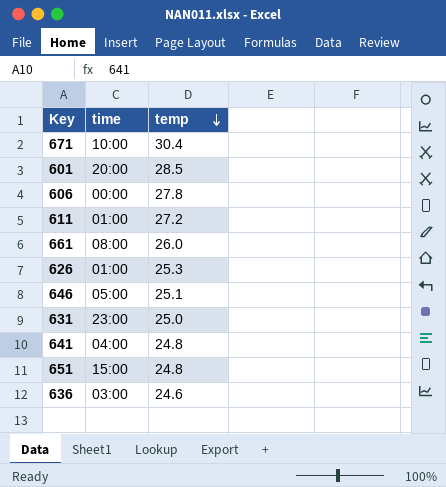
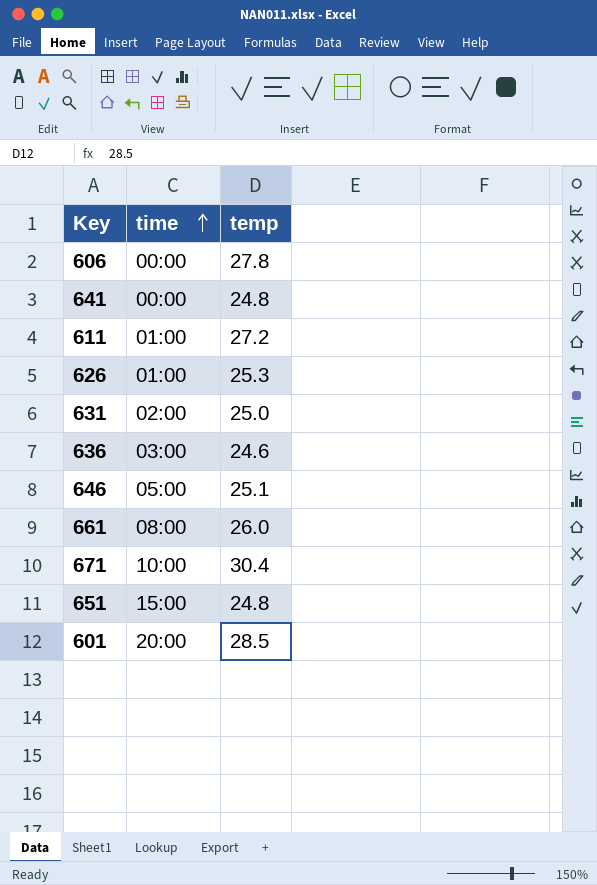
row order: temp descending -> time ascending
641 | time: 04:00 -> 00:00
631 | time: 23:00 -> 02:00

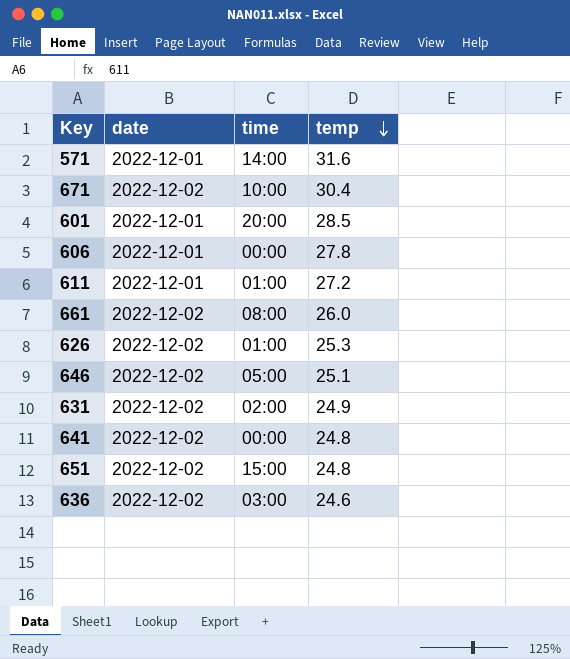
row order: time ascending -> temp descending
column date | position: none -> 2
row 571: none -> 2022-12-01 | 14:00 | 31.6
631 | temp: 25.0 -> 24.9

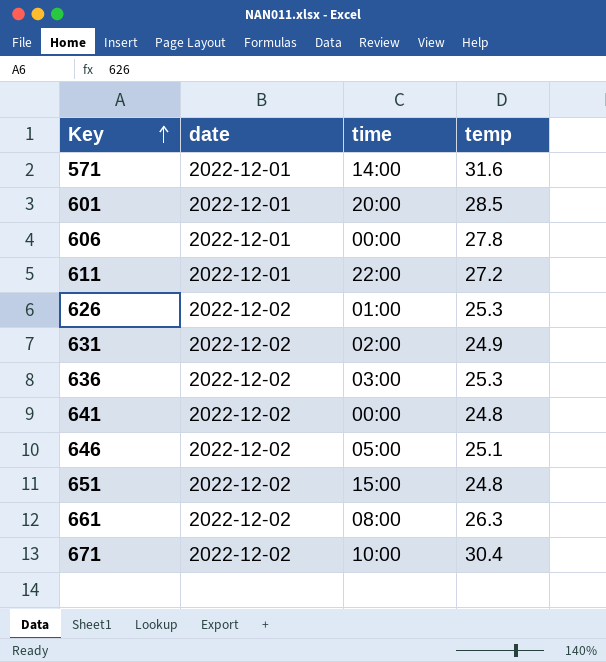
row order: temp descending -> Key ascending
611 | time: 01:00 -> 22:00
636 | temp: 24.6 -> 25.3
661 | temp: 26.0 -> 26.3

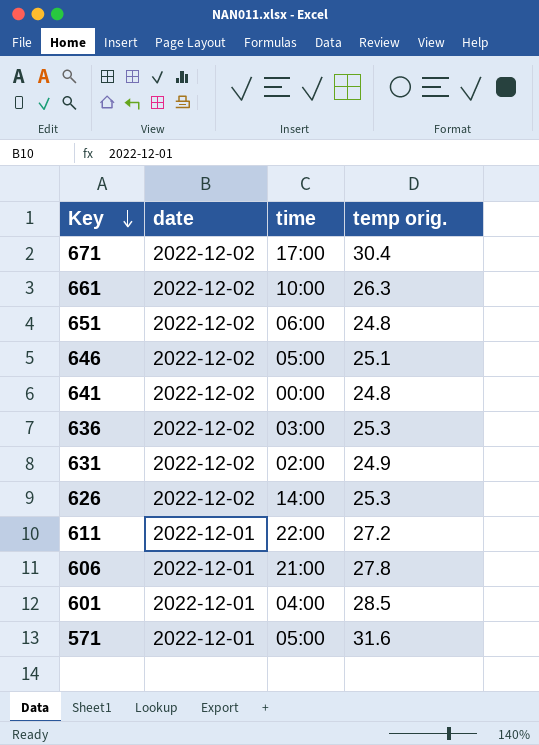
row order: Key ascending -> Key descending
column name: temp -> temp orig.
671 | time: 10:00 -> 17:00
661 | time: 08:00 -> 10:00
651 | time: 15:00 -> 06:00
626 | time: 01:00 -> 14:00
606 | time: 00:00 -> 21:00
601 | time: 20:00 -> 04:00
571 | time: 14:00 -> 05:00

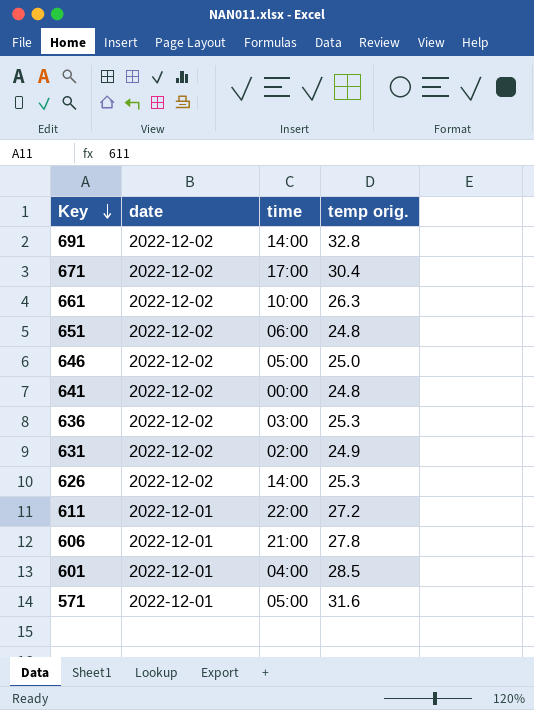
row 691: none -> 2022-12-02 | 14:00 | 32.8
646 | temp orig.: 25.1 -> 25.0

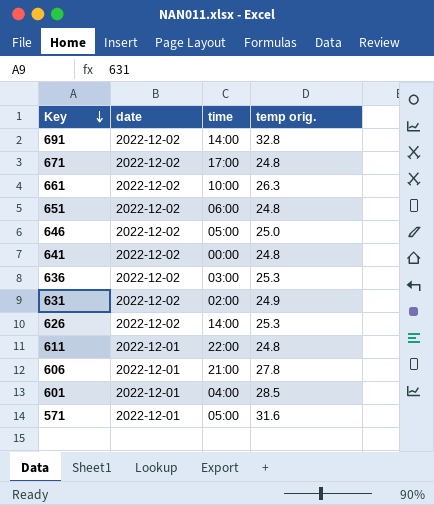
671 | temp orig.: 30.4 -> 24.8
611 | temp orig.: 27.2 -> 24.8

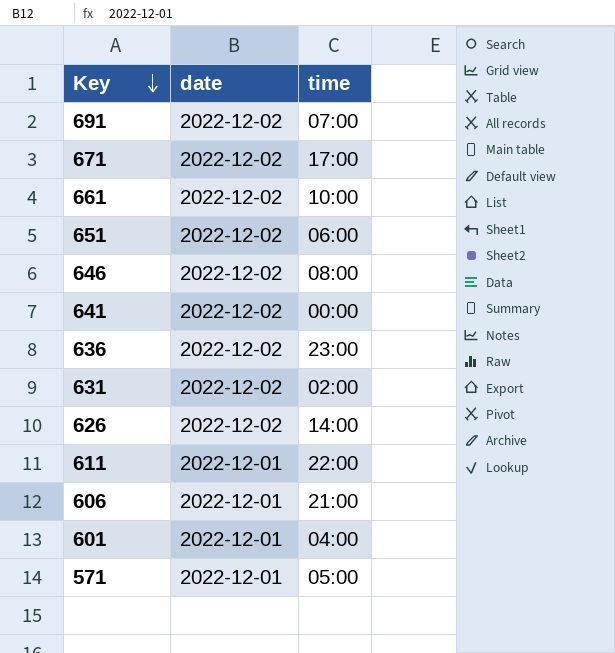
column temp orig. | position: 4 -> none
691 | time: 14:00 -> 07:00
646 | time: 05:00 -> 08:00
636 | time: 03:00 -> 23:00

